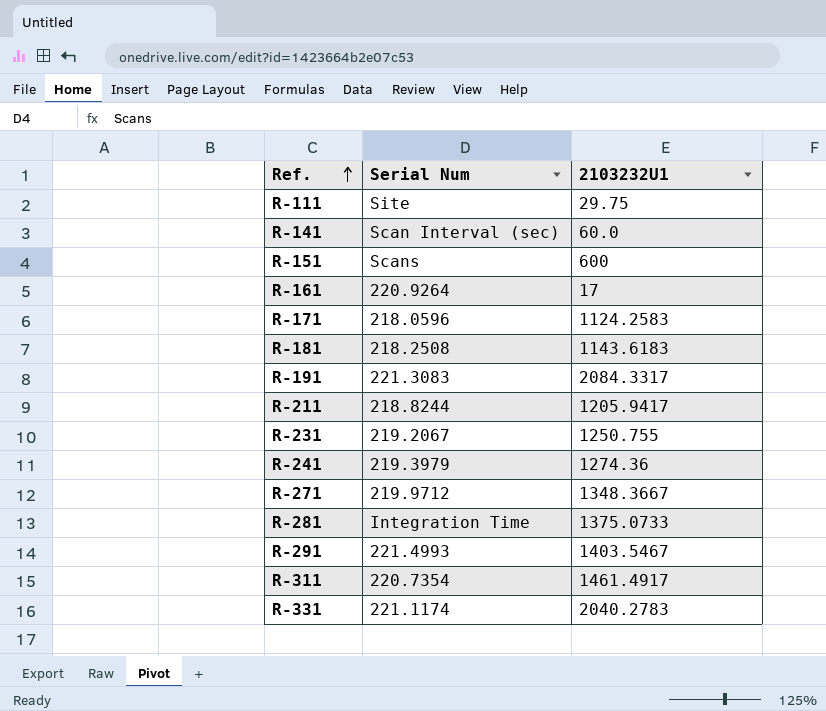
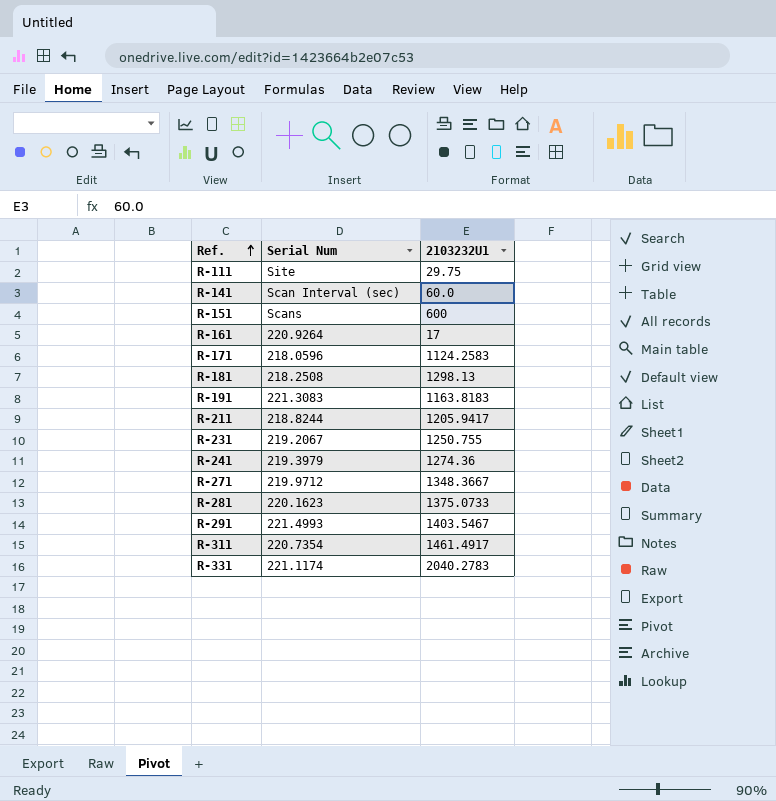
R-181 | 2103232U1: 1143.6183 -> 1298.13
R-191 | 2103232U1: 2084.3317 -> 1163.8183
R-281 | Serial Num: Integration Time -> 220.1623

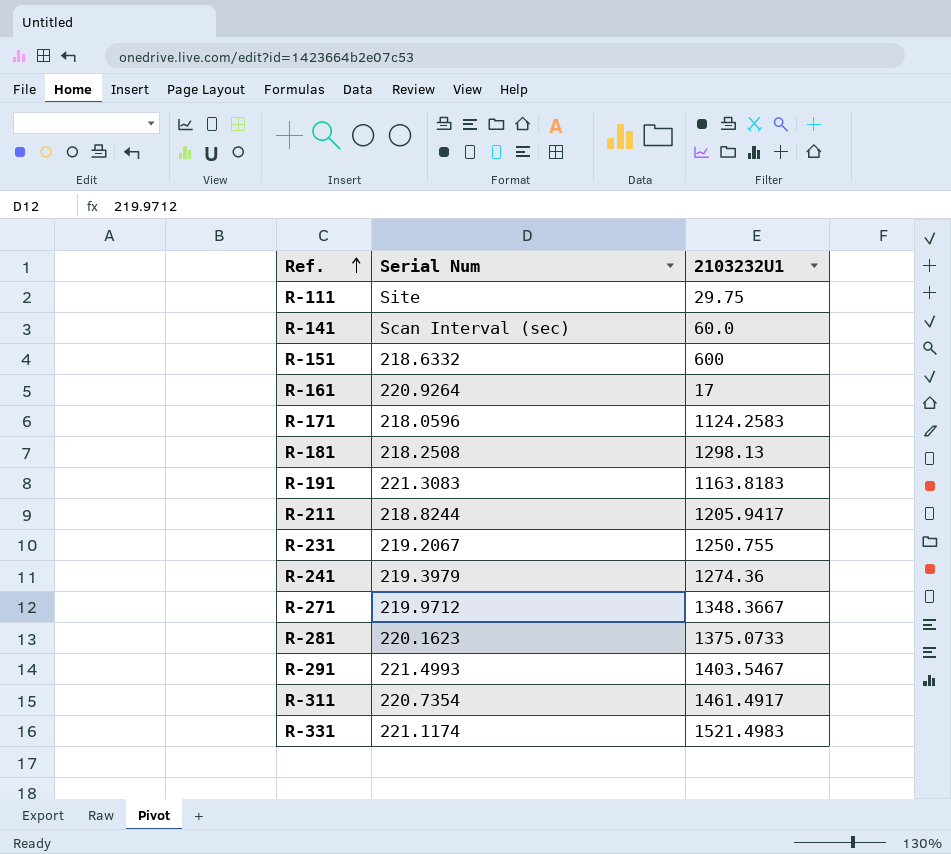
R-151 | Serial Num: Scans -> 218.6332
R-331 | 2103232U1: 2040.2783 -> 1521.4983

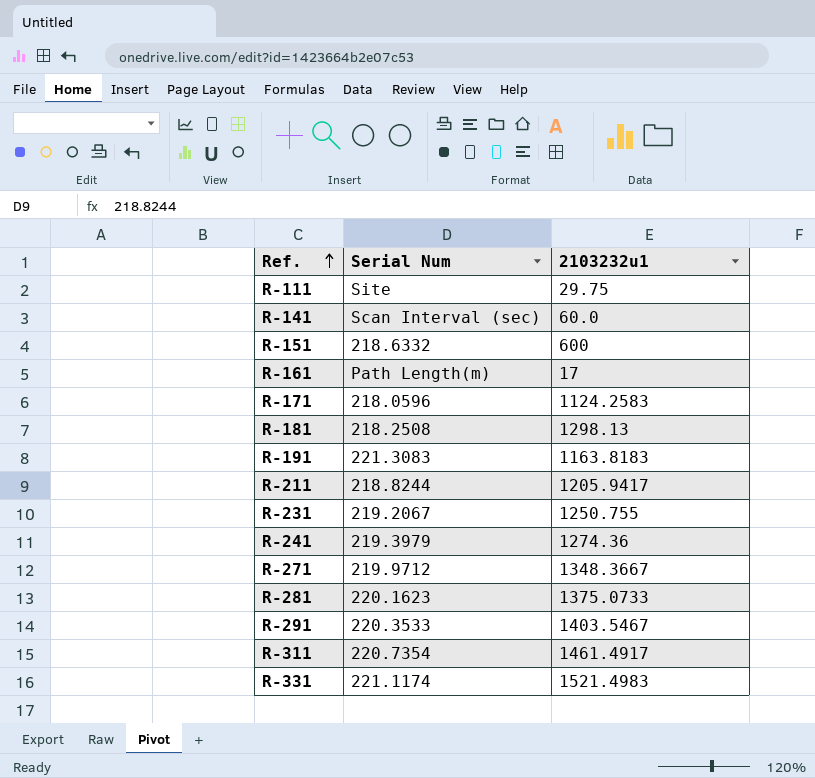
column name: 2103232U1 -> 2103232u1
R-161 | Serial Num: 220.9264 -> Path Length(m)
R-291 | Serial Num: 221.4993 -> 220.3533

